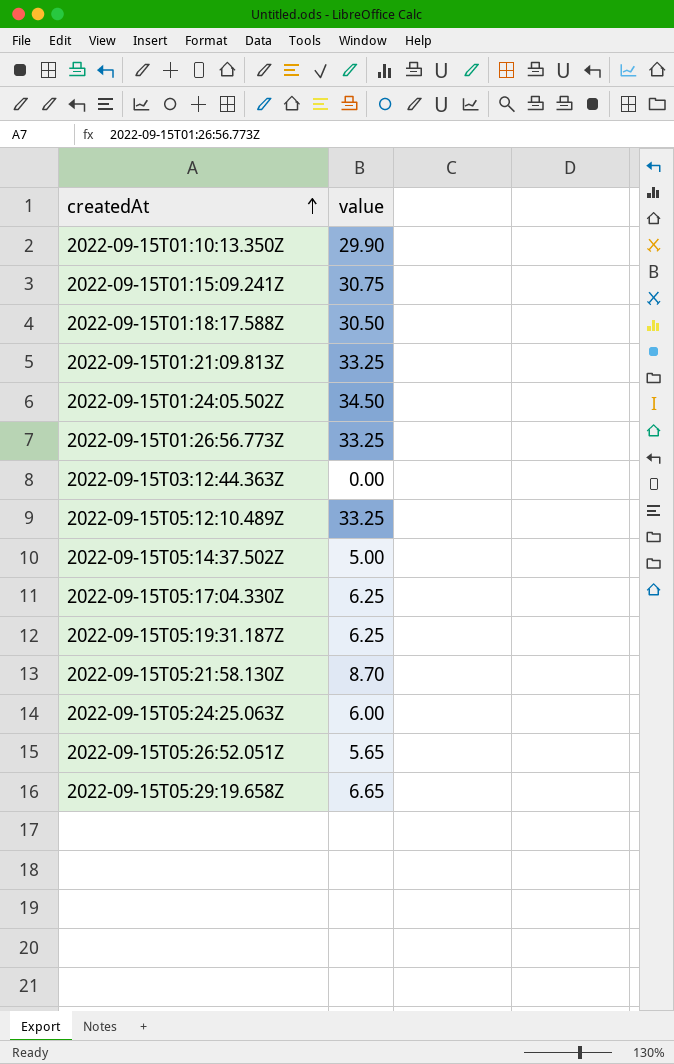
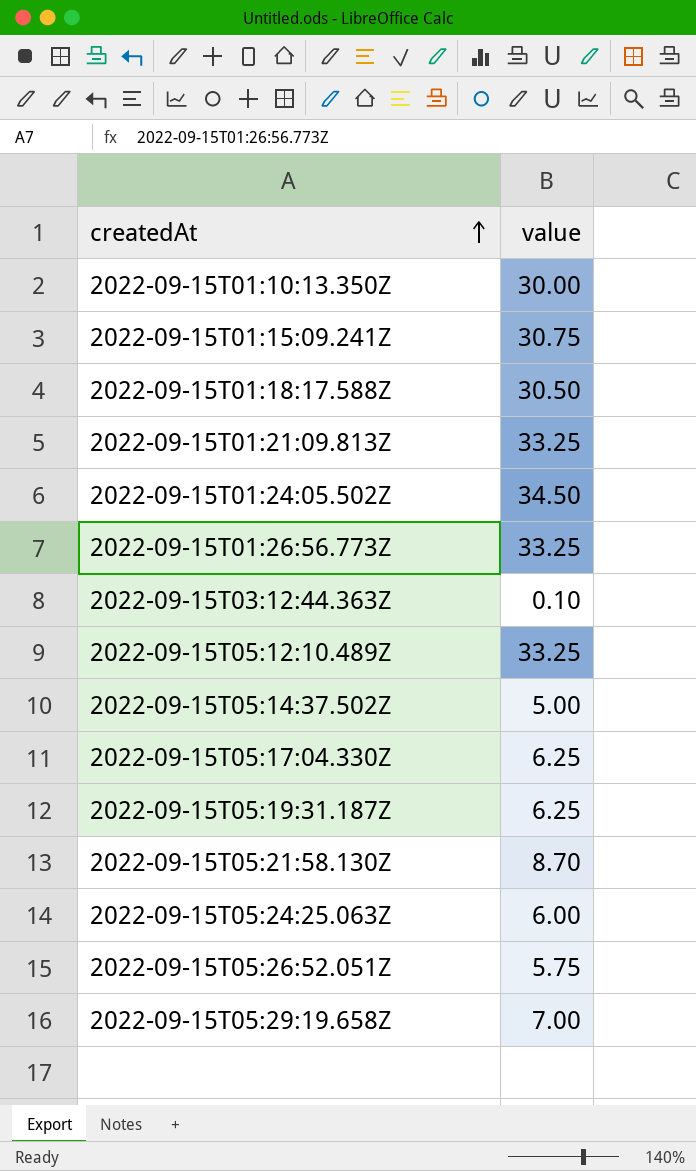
2022-09-15T01:10:13.350Z | value: 29.90 -> 30.00
2022-09-15T03:12:44.363Z | value: 0.00 -> 0.10
2022-09-15T05:26:52.051Z | value: 5.65 -> 5.75
2022-09-15T05:29:19.658Z | value: 6.65 -> 7.00

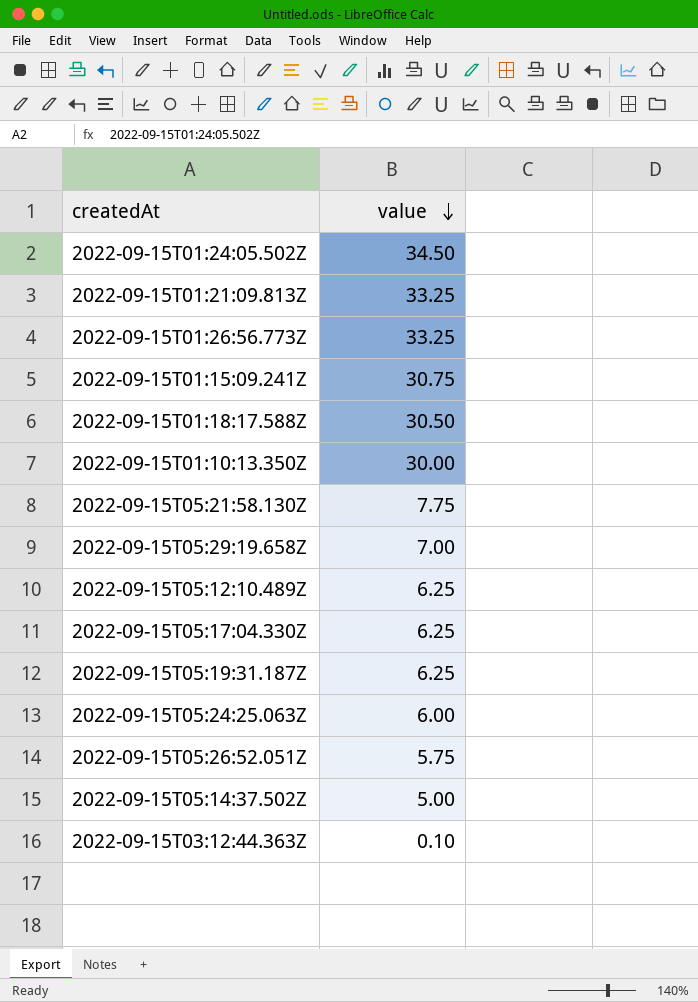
row order: createdAt ascending -> value descending
2022-09-15T05:21:58.130Z | value: 8.70 -> 7.75
2022-09-15T05:12:10.489Z | value: 33.25 -> 6.25

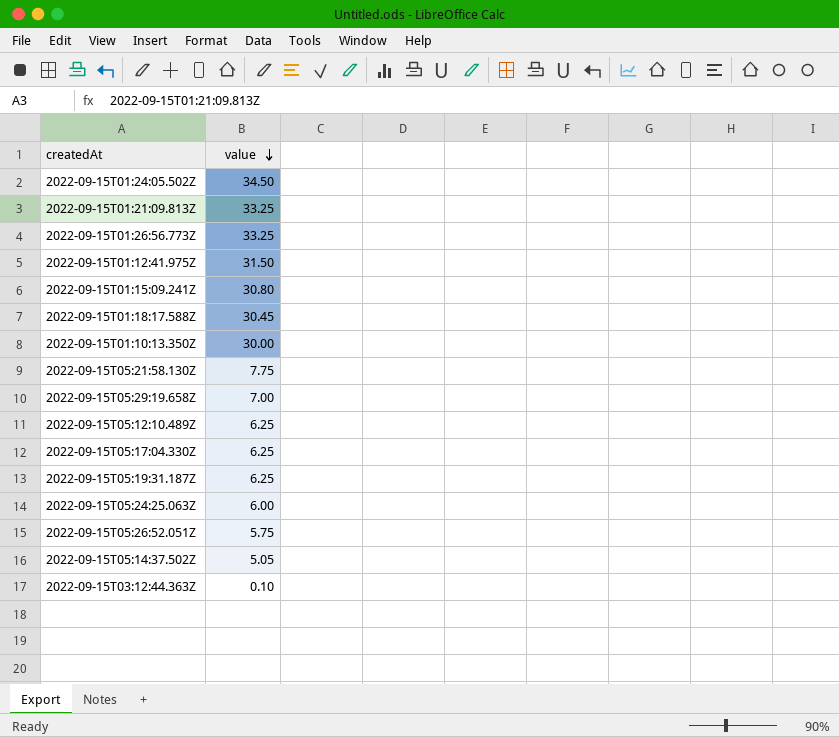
row 2022-09-15T01:12:41.975Z: none -> 31.50
2022-09-15T01:15:09.241Z | value: 30.75 -> 30.80
2022-09-15T01:18:17.588Z | value: 30.50 -> 30.45
2022-09-15T05:14:37.502Z | value: 5.00 -> 5.05

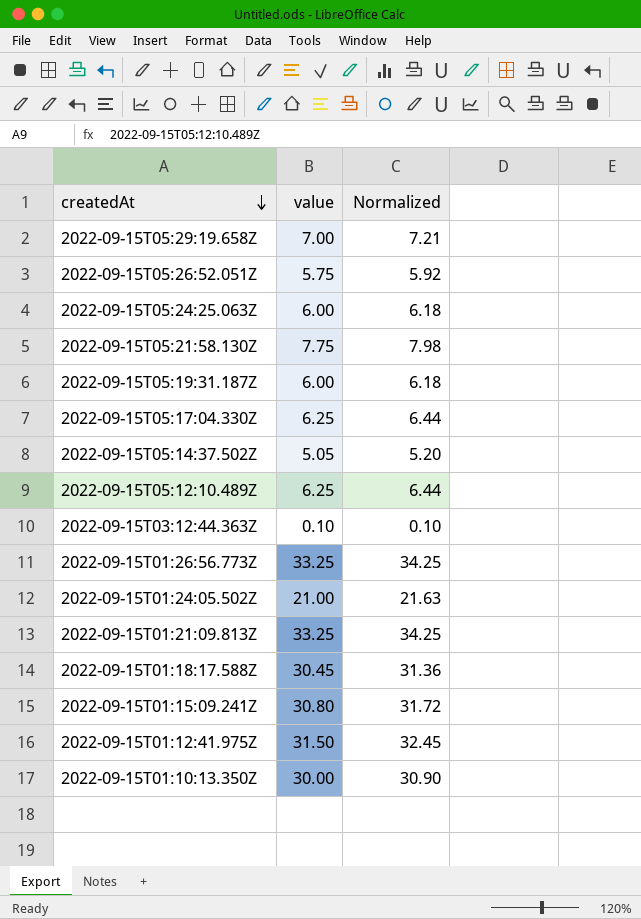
row order: value descending -> createdAt descending
column Normalized | formula: none -> [value] * 1.03
2022-09-15T05:19:31.187Z | value: 6.25 -> 6.00
2022-09-15T01:24:05.502Z | value: 34.50 -> 21.00

